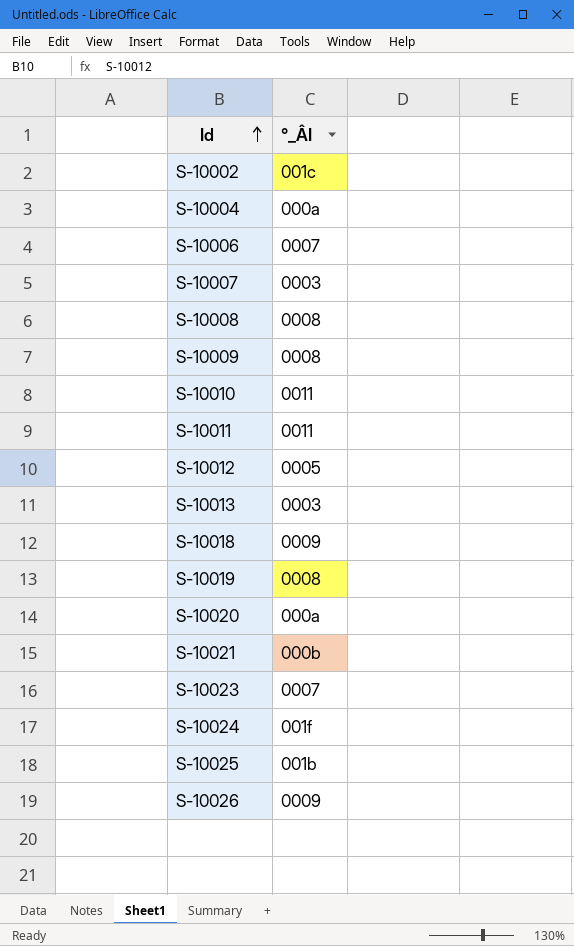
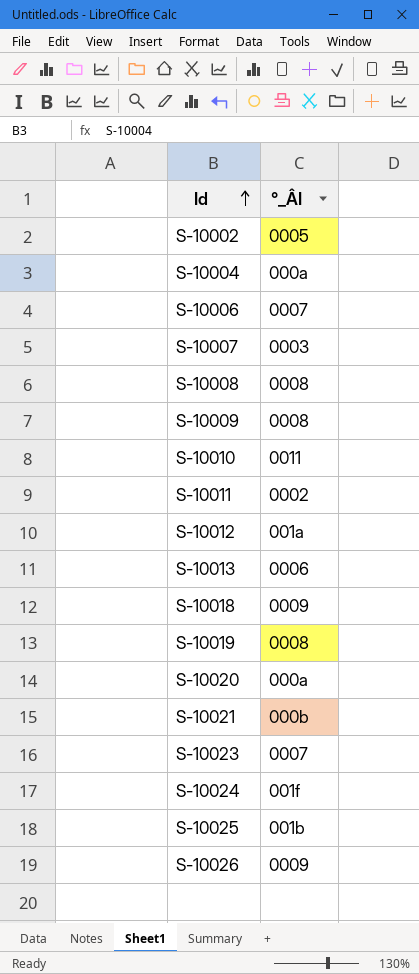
S-10002 | °_ÂI: 001c -> 0005
S-10011 | °_ÂI: 0011 -> 0002
S-10012 | °_ÂI: 0005 -> 001a
S-10013 | °_ÂI: 0003 -> 0006

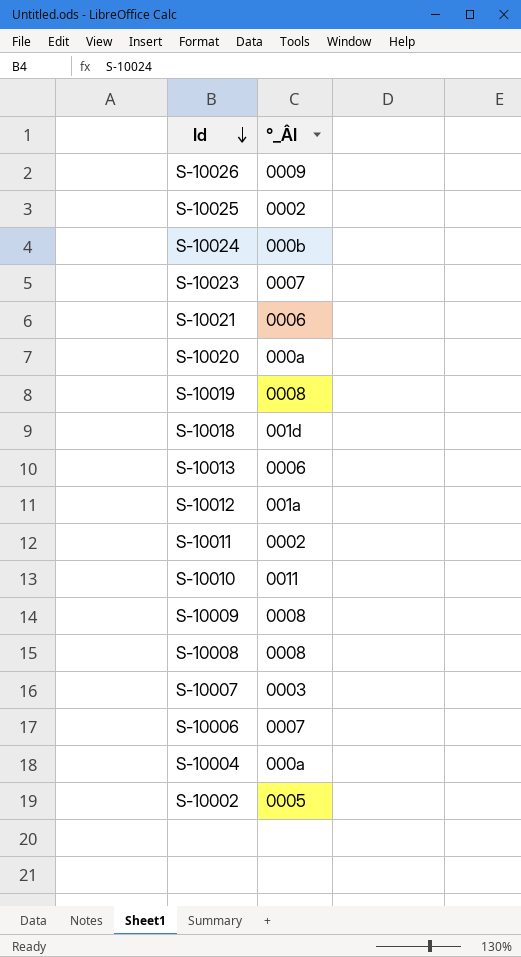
row order: Id ascending -> Id descending
S-10025 | °_ÂI: 001b -> 0002
S-10024 | °_ÂI: 001f -> 000b
S-10021 | °_ÂI: 000b -> 0006
S-10018 | °_ÂI: 0009 -> 001d

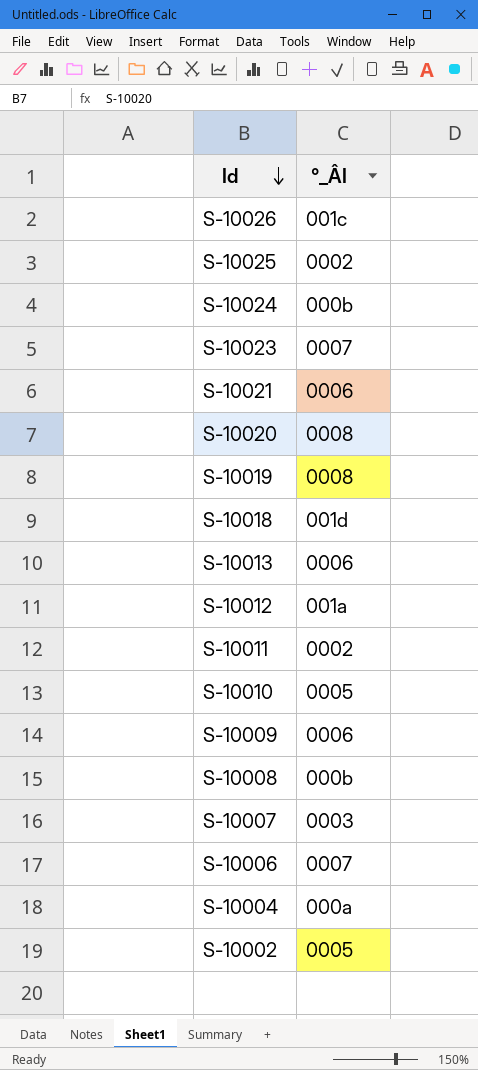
S-10026 | °_ÂI: 0009 -> 001c
S-10020 | °_ÂI: 000a -> 0008
S-10010 | °_ÂI: 0011 -> 0005
S-10009 | °_ÂI: 0008 -> 0006
S-10008 | °_ÂI: 0008 -> 000b

